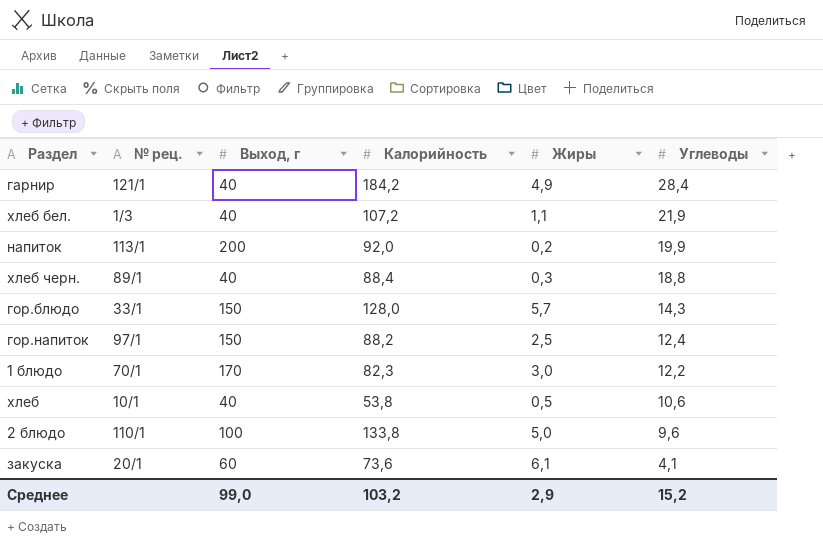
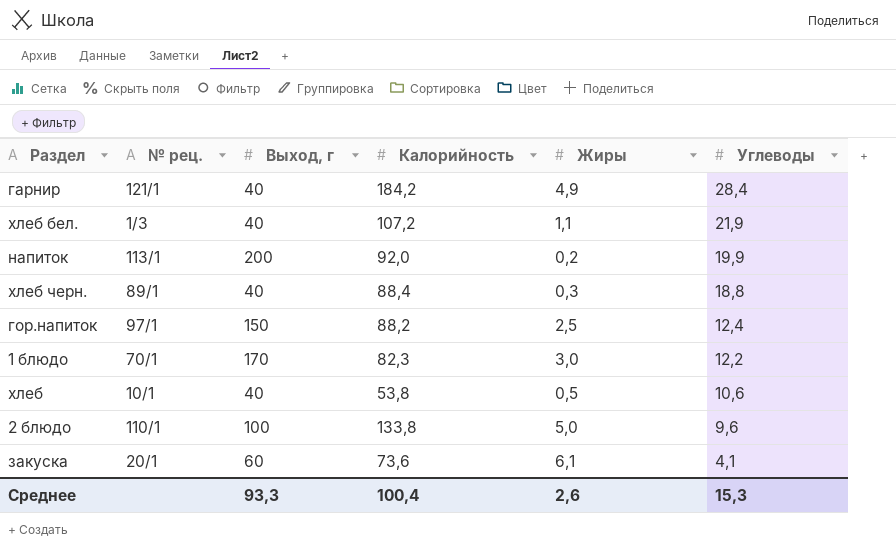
row гор.блюдо: 33/1 | 150 | 128,0 | 5,7 | 14,3 -> none
Среднее | Выход, г: 99,0 -> 93,3
Среднее | Калорийность: 103,2 -> 100,4
Среднее | Жиры: 2,9 -> 2,6
Среднее | Углеводы: 15,2 -> 15,3

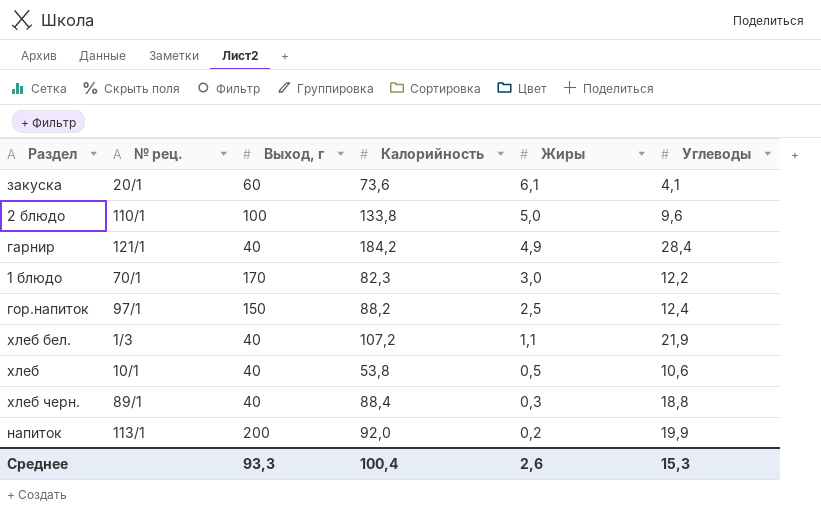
row order: Углеводы descending -> Жиры descending

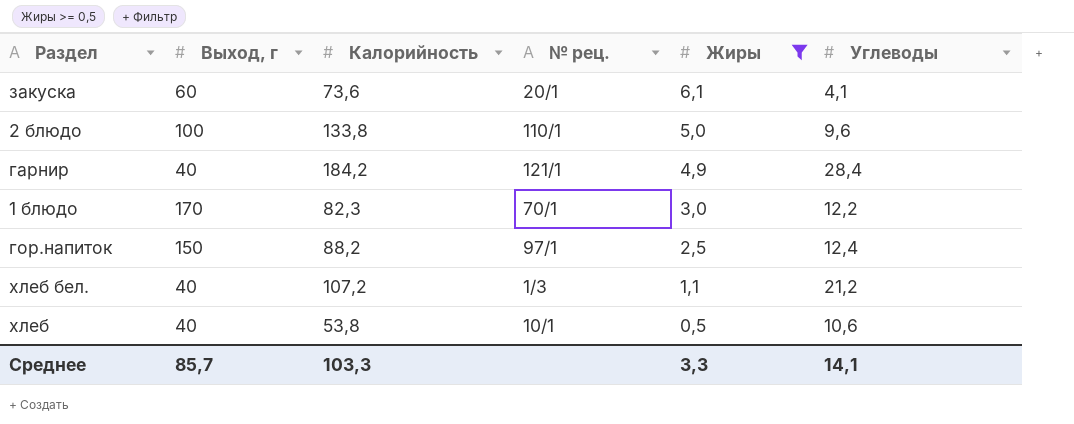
filter: none -> Жиры >= 0,5
column № рец. | position: 2 -> 4
хлеб бел. | Углеводы: 21,9 -> 21,2
Среднее | Выход, г: 93,3 -> 85,7
Среднее | Калорийность: 100,4 -> 103,3
Среднее | Жиры: 2,6 -> 3,3
Среднее | Углеводы: 15,3 -> 14,1

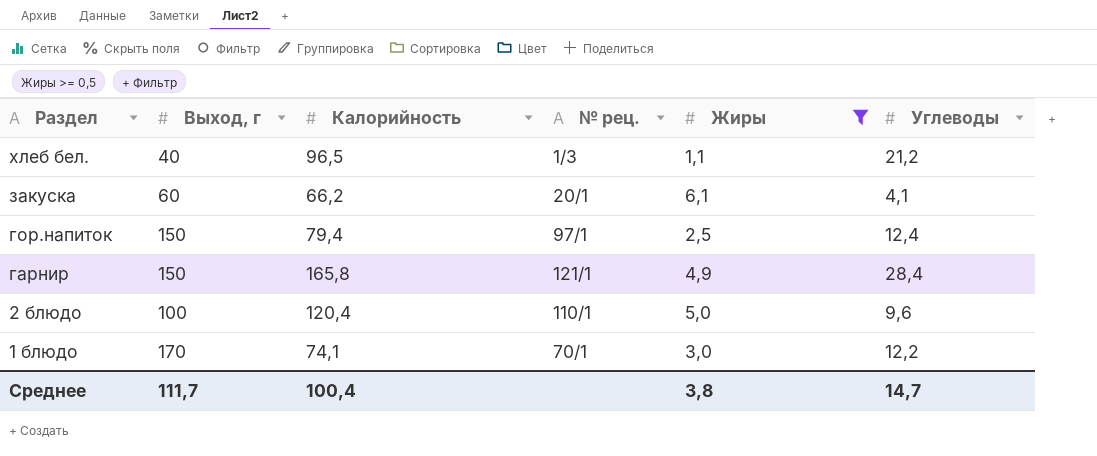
row order: Жиры descending -> Раздел descending
row хлеб: 40 | 53,8 | 10/1 | 0,5 | 10,6 -> none
хлеб бел. | Калорийность: 107,2 -> 96,5
закуска | Калорийность: 73,6 -> 66,2
гор.напиток | Калорийность: 88,2 -> 79,4
гарнир | Выход, г: 40 -> 150
гарнир | Калорийность: 184,2 -> 165,8
2 блюдо | Калорийность: 133,8 -> 120,4
1 блюдо | Калорийность: 82,3 -> 74,1
Среднее | Выход, г: 85,7 -> 111,7
Среднее | Калорийность: 103,3 -> 100,4
Среднее | Жиры: 3,3 -> 3,8
Среднее | Углеводы: 14,1 -> 14,7

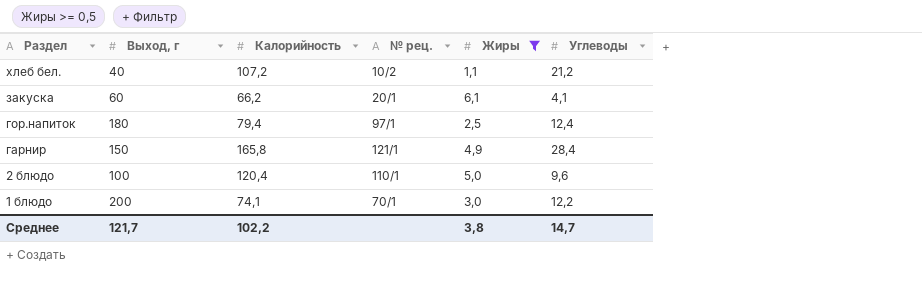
хлеб бел. | Калорийность: 96,5 -> 107,2
хлеб бел. | № рец.: 1/3 -> 10/2
гор.напиток | Выход, г: 150 -> 180
1 блюдо | Выход, г: 170 -> 200
Среднее | Выход, г: 111,7 -> 121,7
Среднее | Калорийность: 100,4 -> 102,2

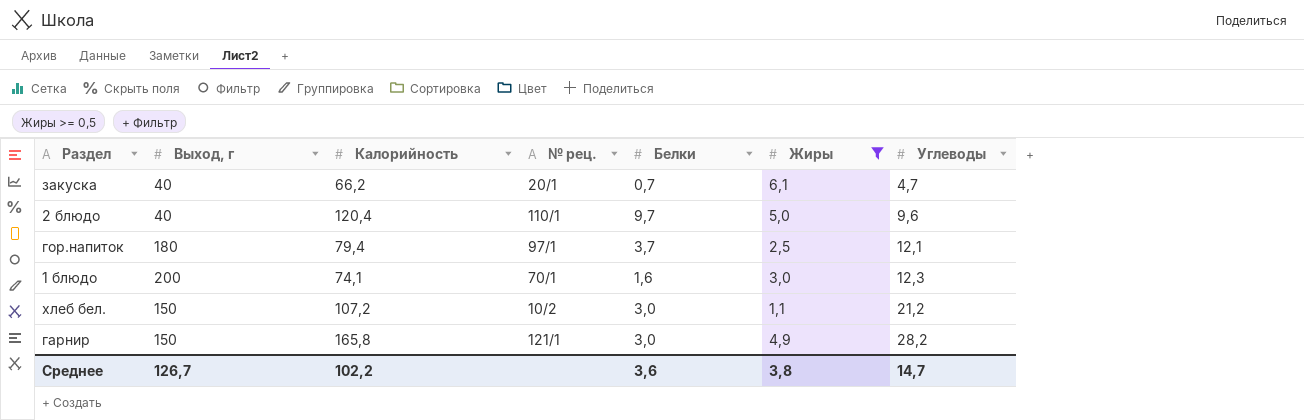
row order: Раздел descending -> Углеводы ascending
column Белки | position: none -> 5
закуска | Выход, г: 60 -> 40
закуска | Углеводы: 4,1 -> 4,7
2 блюдо | Выход, г: 100 -> 40
гор.напиток | Углеводы: 12,4 -> 12,1
1 блюдо | Углеводы: 12,2 -> 12,3
хлеб бел. | Выход, г: 40 -> 150
гарнир | Углеводы: 28,4 -> 28,2
Среднее | Выход, г: 121,7 -> 126,7

